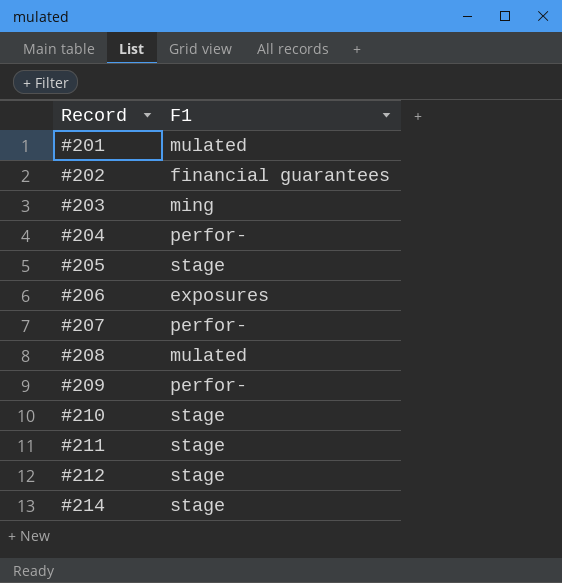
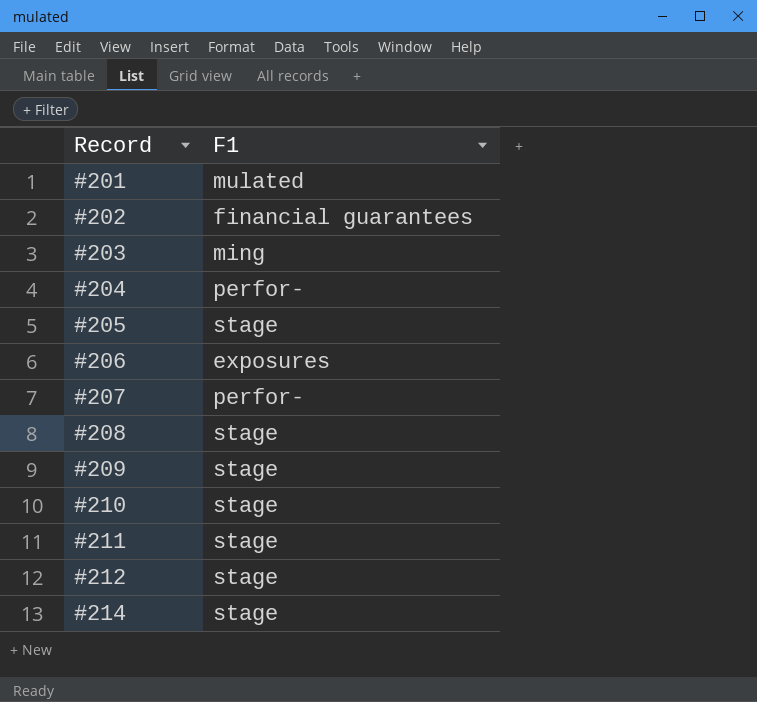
#208 | F1: mulated -> stage
#209 | F1: perfor- -> stage

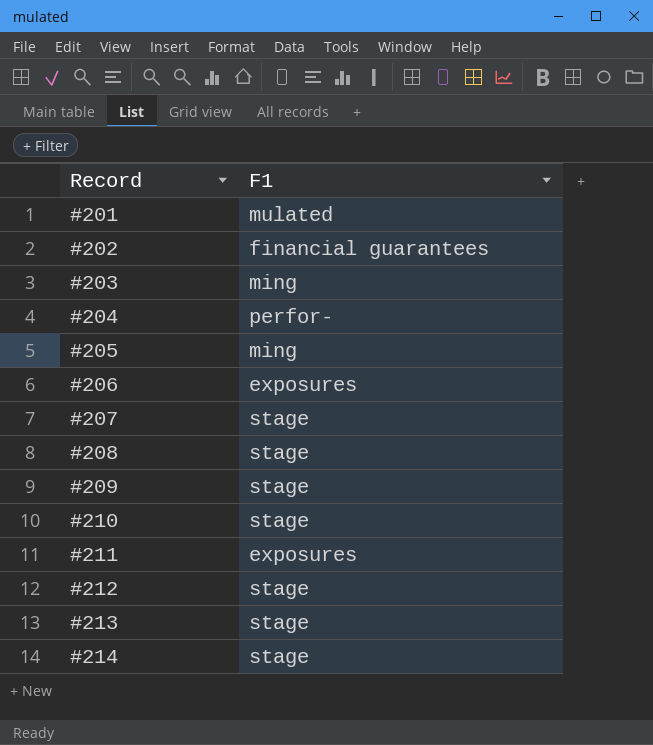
#205 | F1: stage -> ming
#207 | F1: perfor- -> stage
#211 | F1: stage -> exposures
row #213: none -> stage

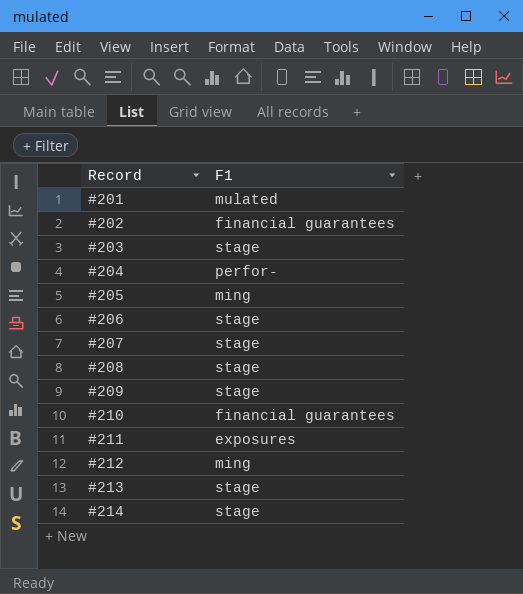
#203 | F1: ming -> stage
#206 | F1: exposures -> stage
#210 | F1: stage -> financial guarantees
#212 | F1: stage -> ming

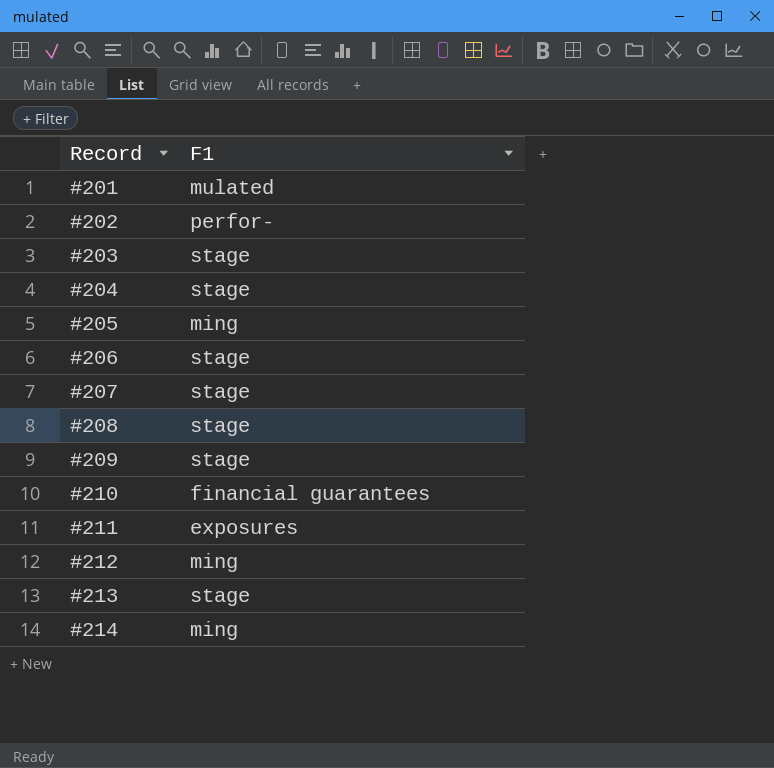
#202 | F1: financial guarantees -> perfor-
#204 | F1: perfor- -> stage
#214 | F1: stage -> ming

